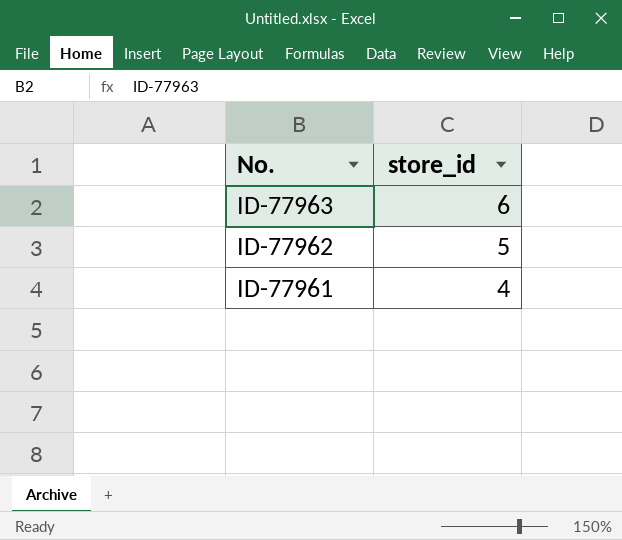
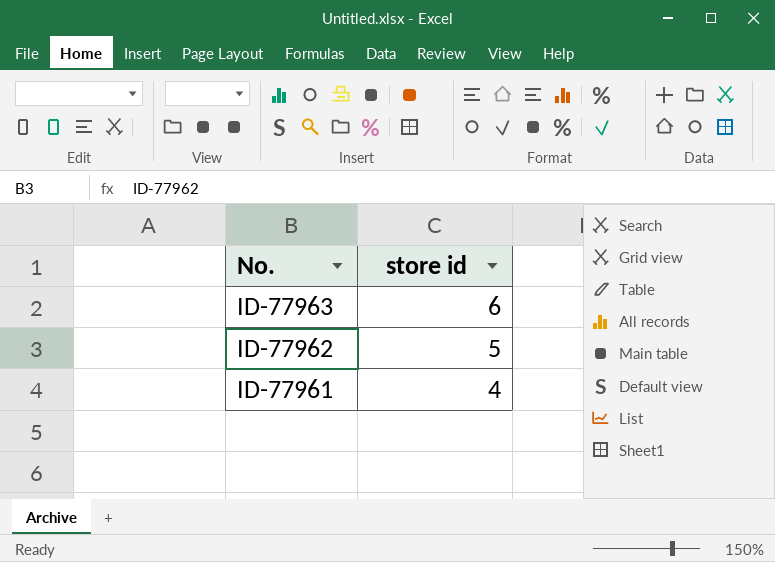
column name: store_id -> store id

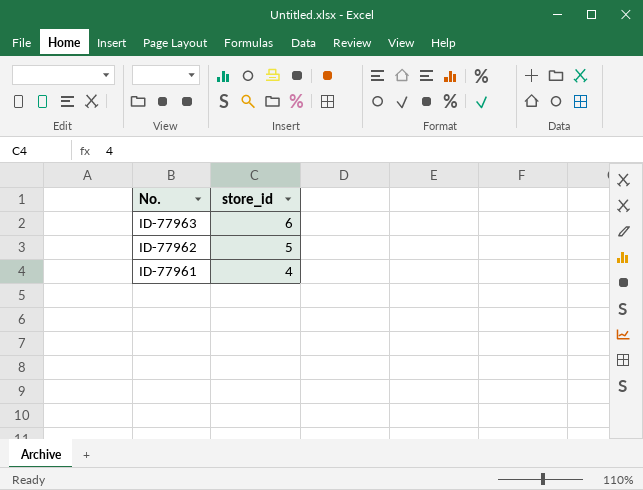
column name: store id -> store_id

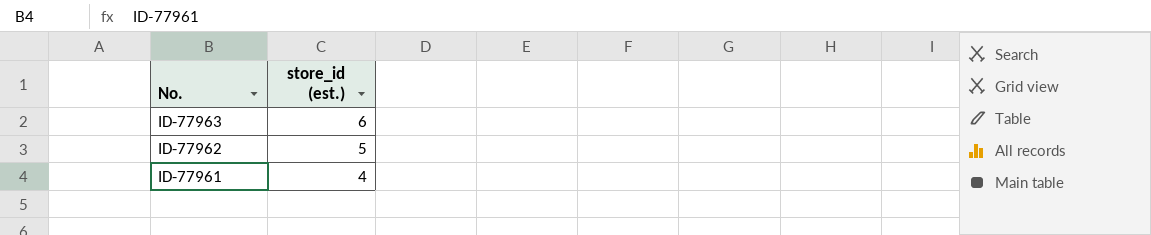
column name: store_id -> store_id (est.)

